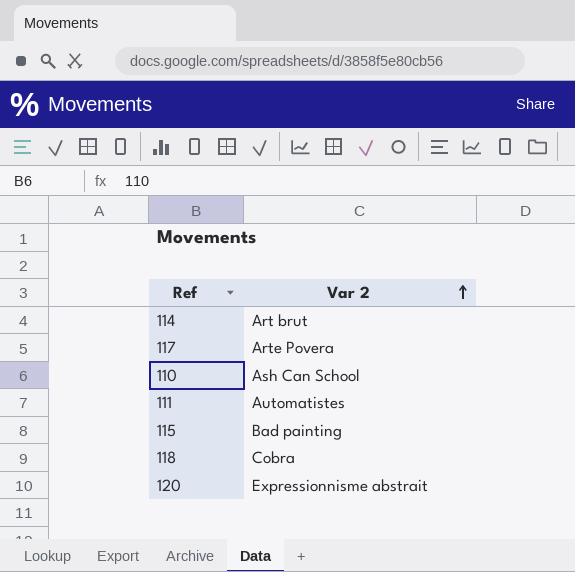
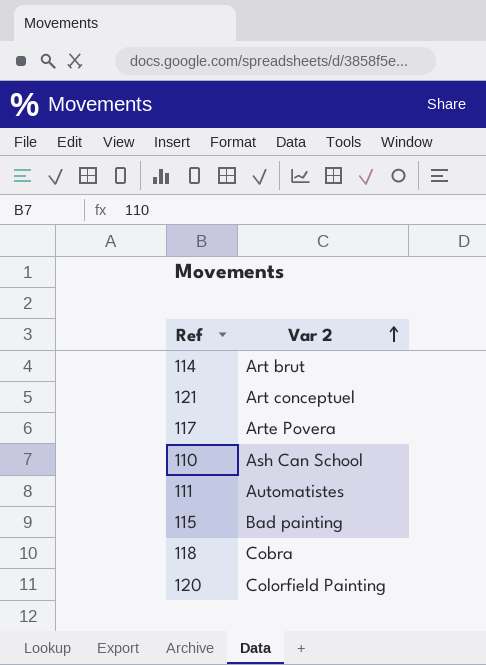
row 121: none -> Art conceptuel
120 | Var 2: Expressionnisme abstrait -> Colorfield Painting

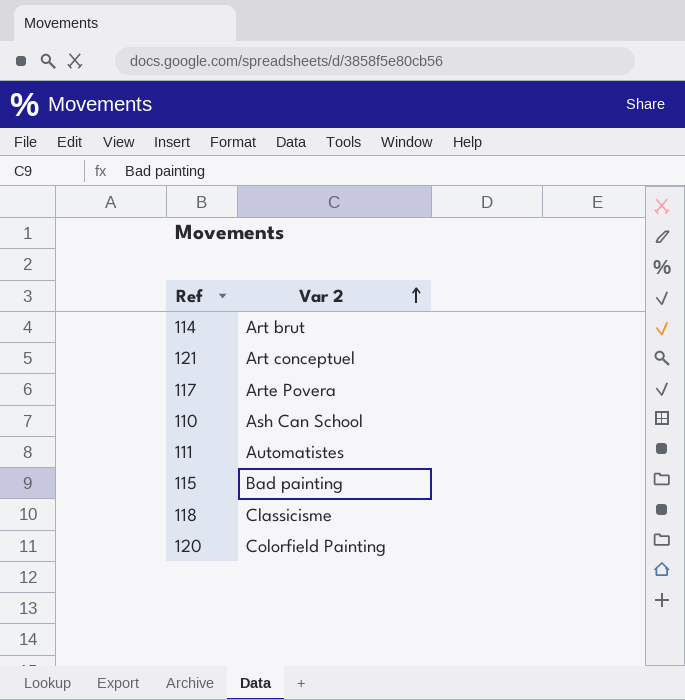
118 | Var 2: Cobra -> Classicisme

